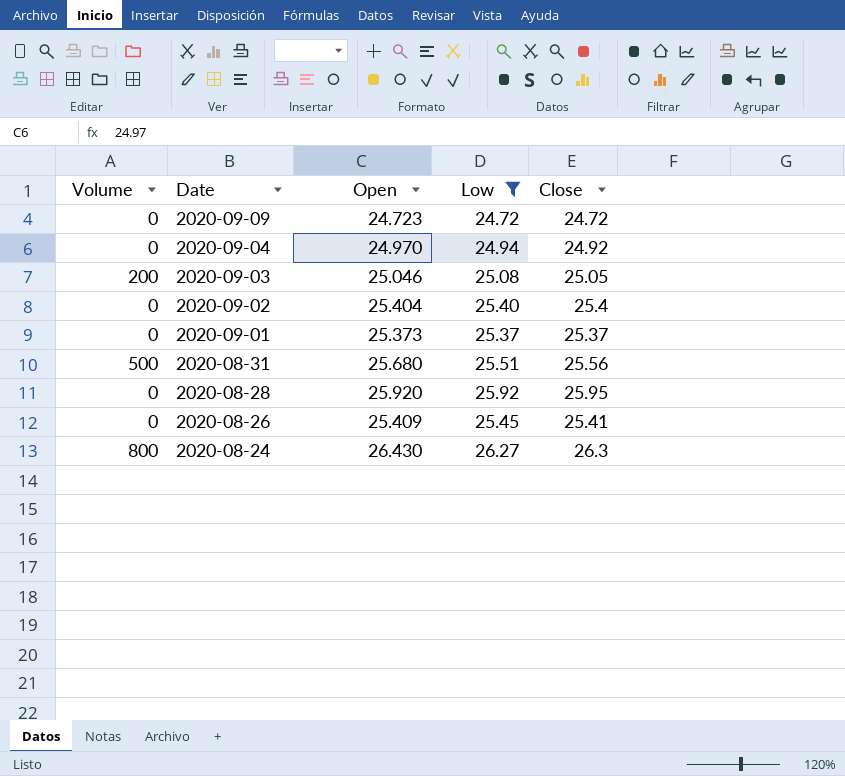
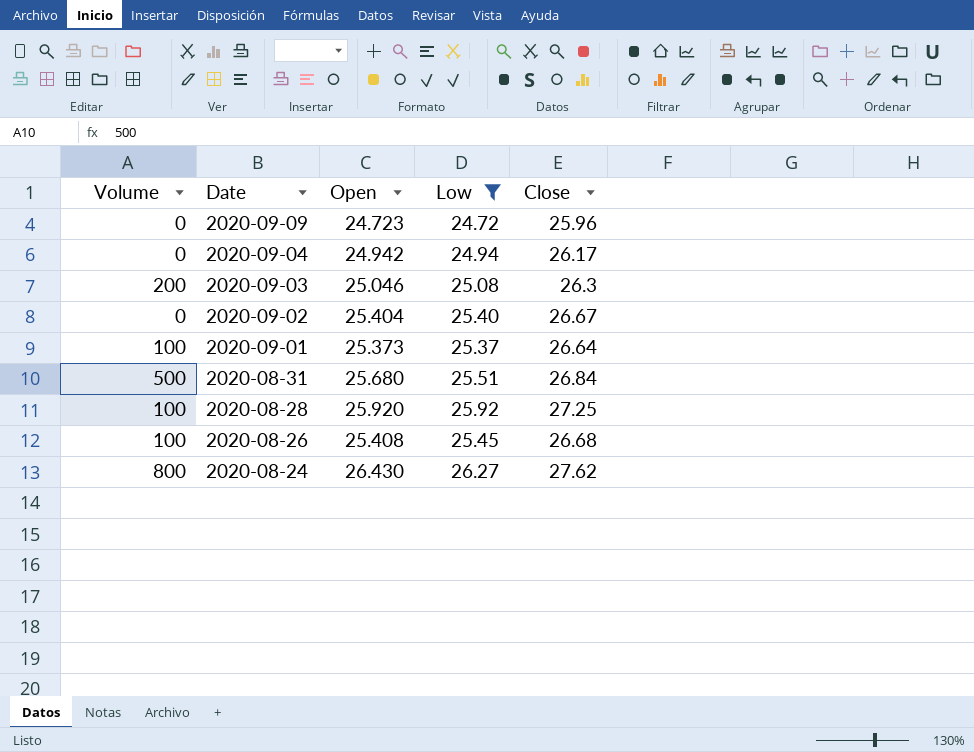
2020-09-09 | Close: 24.72 -> 25.96
2020-09-04 | Open: 24.970 -> 24.942
2020-09-04 | Close: 24.92 -> 26.17
2020-09-03 | Close: 25.05 -> 26.3
2020-09-02 | Close: 25.4 -> 26.67
2020-09-01 | Volume: 0 -> 100
2020-09-01 | Close: 25.37 -> 26.64
2020-08-31 | Close: 25.56 -> 26.84
2020-08-28 | Volume: 0 -> 100
2020-08-28 | Close: 25.95 -> 27.25
2020-08-26 | Volume: 0 -> 100
2020-08-26 | Open: 25.409 -> 25.408
2020-08-26 | Close: 25.41 -> 26.68
2020-08-24 | Close: 26.3 -> 27.62

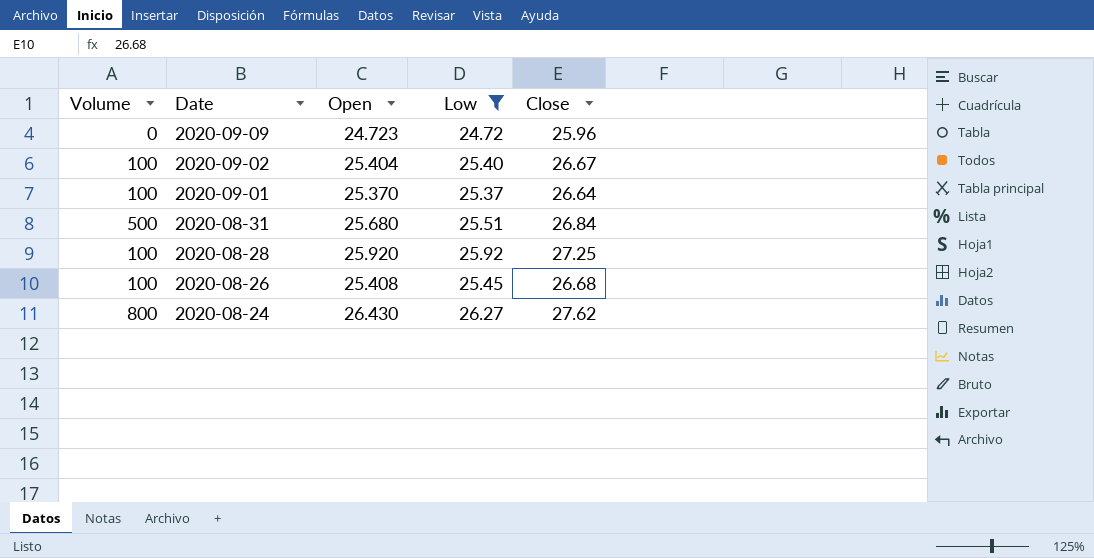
row 2020-09-04: 0 | 24.942 | 24.94 | 26.17 -> none
row 2020-09-03: 200 | 25.046 | 25.08 | 26.3 -> none
2020-09-02 | Volume: 0 -> 100
2020-09-01 | Open: 25.373 -> 25.370

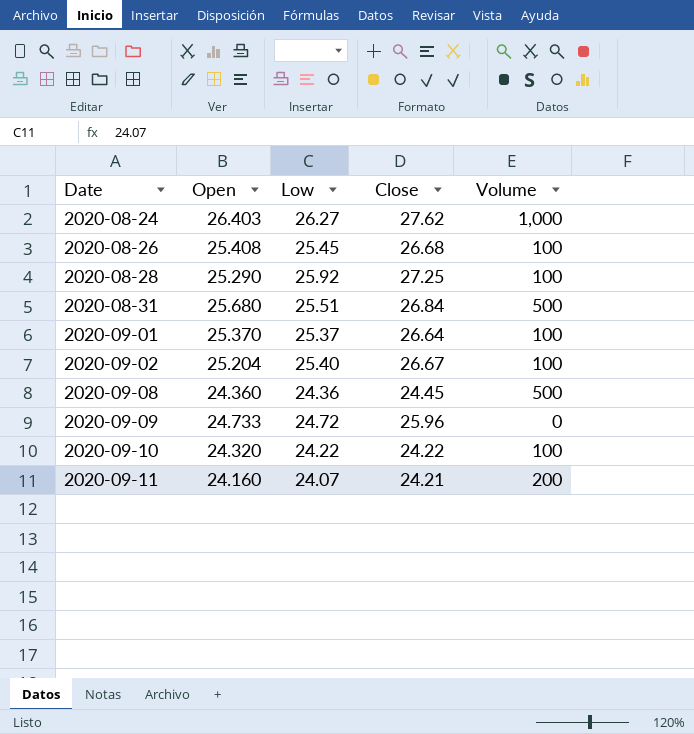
filter: Low >= 24.72 -> none
row order: Date descending -> Date ascending
column Volume | position: 1 -> 5
2020-08-24 | Open: 26.430 -> 26.403
2020-08-24 | Volume: 800 -> 1,000
2020-08-28 | Open: 25.920 -> 25.290
2020-09-02 | Open: 25.404 -> 25.204
2020-09-09 | Open: 24.723 -> 24.733

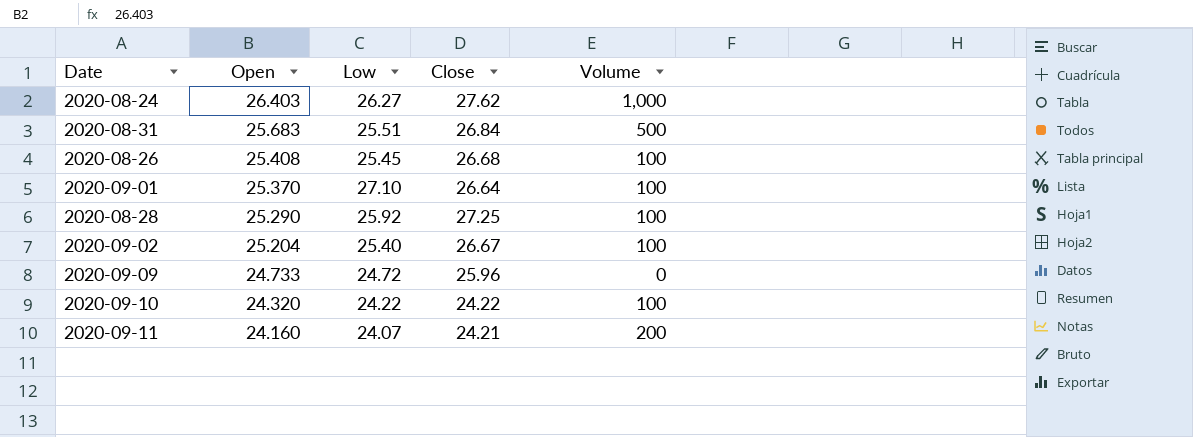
row order: Date ascending -> Open descending
row 2020-09-08: 24.360 | 24.36 | 24.45 | 500 -> none
2020-08-31 | Open: 25.680 -> 25.683
2020-09-01 | Low: 25.37 -> 27.10

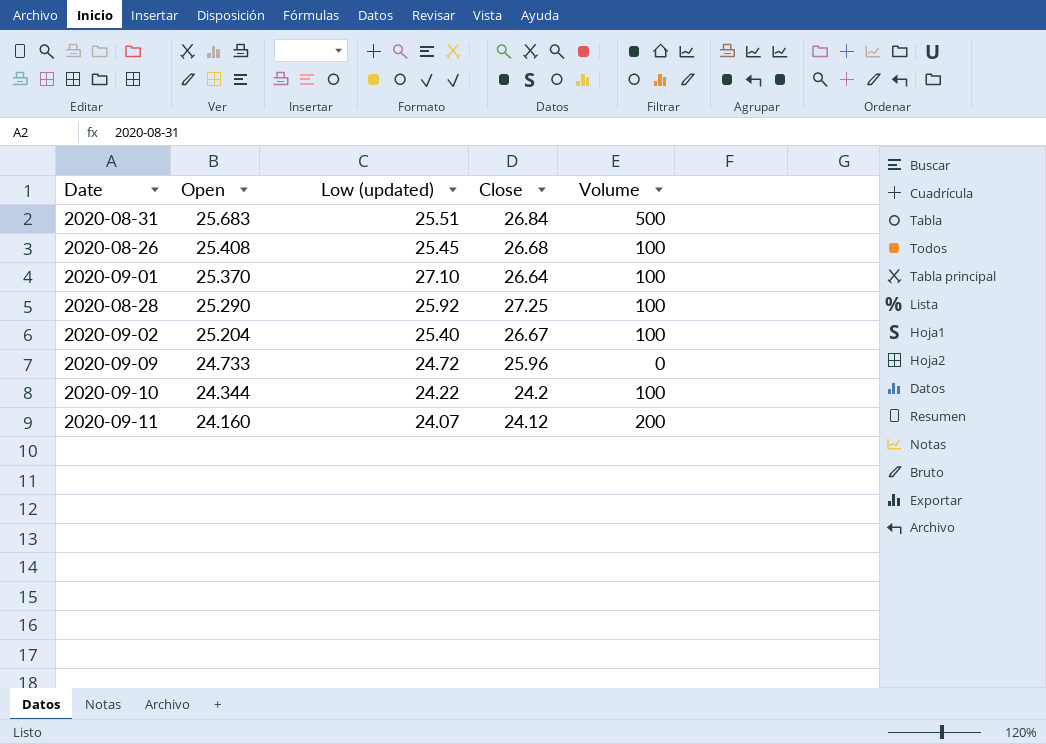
column name: Low -> Low (updated)
row 2020-08-24: 26.403 | 26.27 | 27.62 | 1,000 -> none
2020-09-10 | Open: 24.320 -> 24.344
2020-09-10 | Close: 24.22 -> 24.2
2020-09-11 | Close: 24.21 -> 24.12

